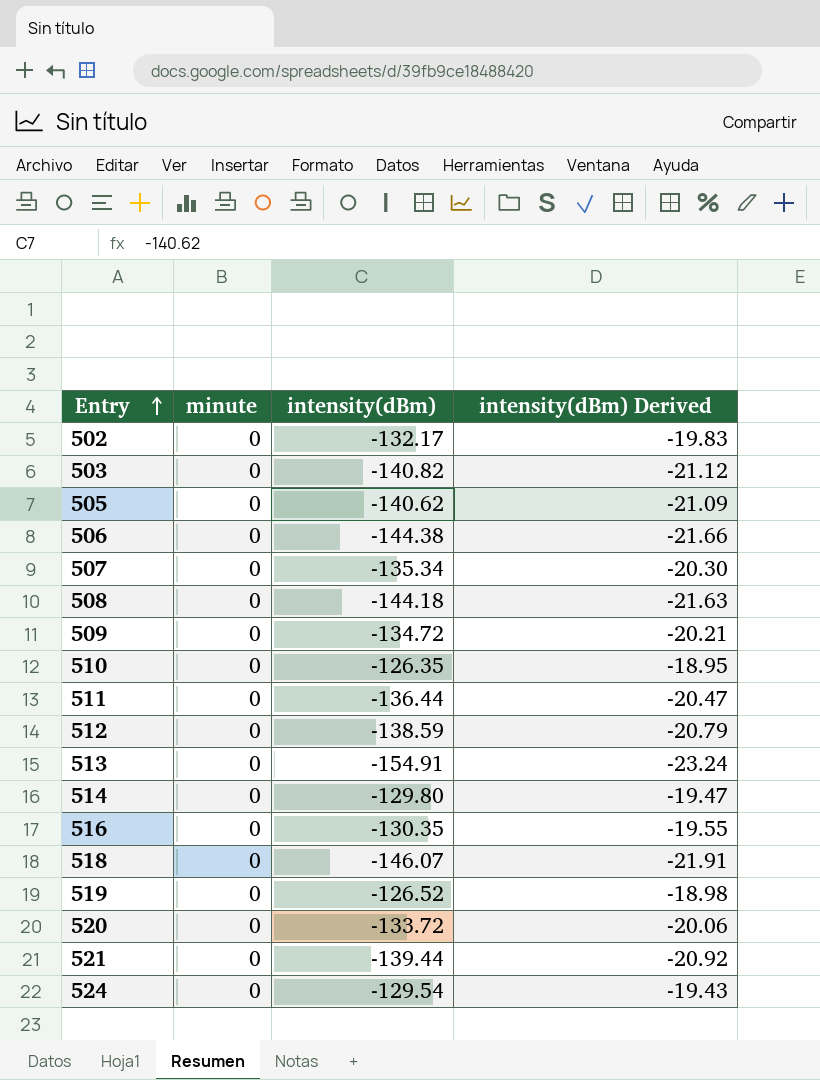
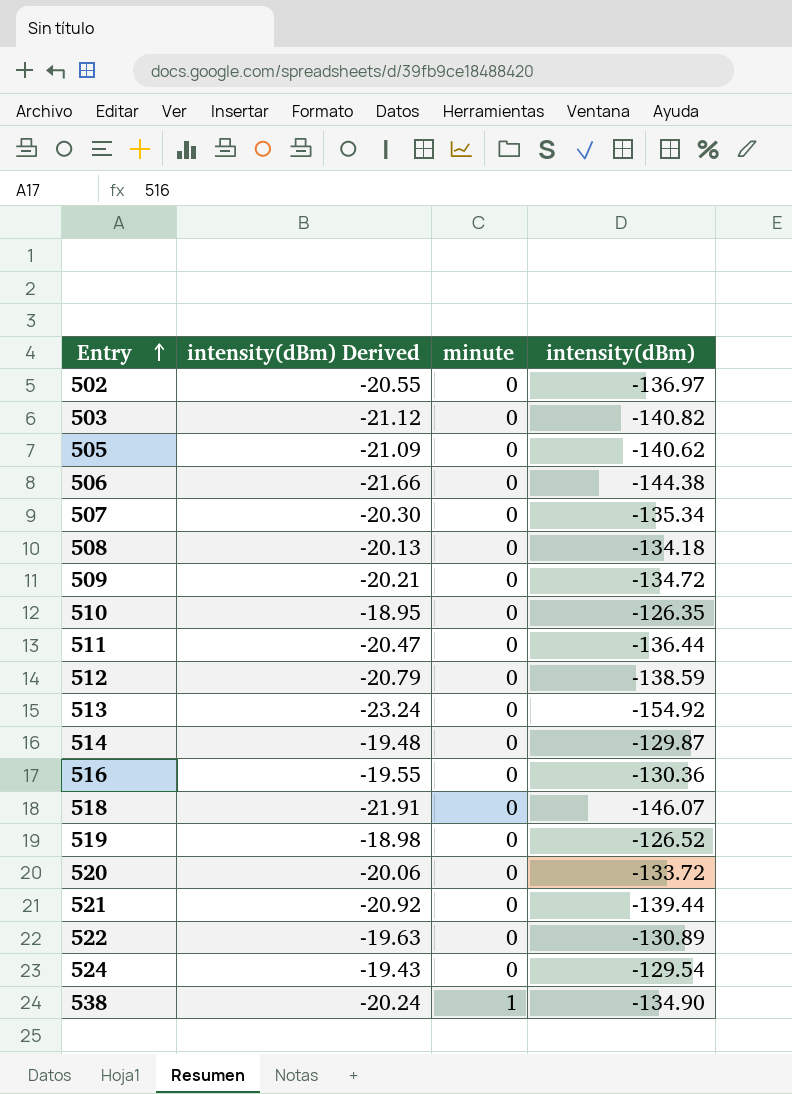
column intensity(dBm) Derived | position: 4 -> 2
502 | intensity(dBm) Derived: -19.83 -> -20.55
502 | intensity(dBm): -132.17 -> -136.97
508 | intensity(dBm) Derived: -21.63 -> -20.13
508 | intensity(dBm): -144.18 -> -134.18
513 | intensity(dBm): -154.91 -> -154.92
514 | intensity(dBm) Derived: -19.47 -> -19.48
514 | intensity(dBm): -129.80 -> -129.87
516 | intensity(dBm): -130.35 -> -130.36
row 522: none -> -19.63 | 0 | -130.89
row 538: none -> -20.24 | 1 | -134.90

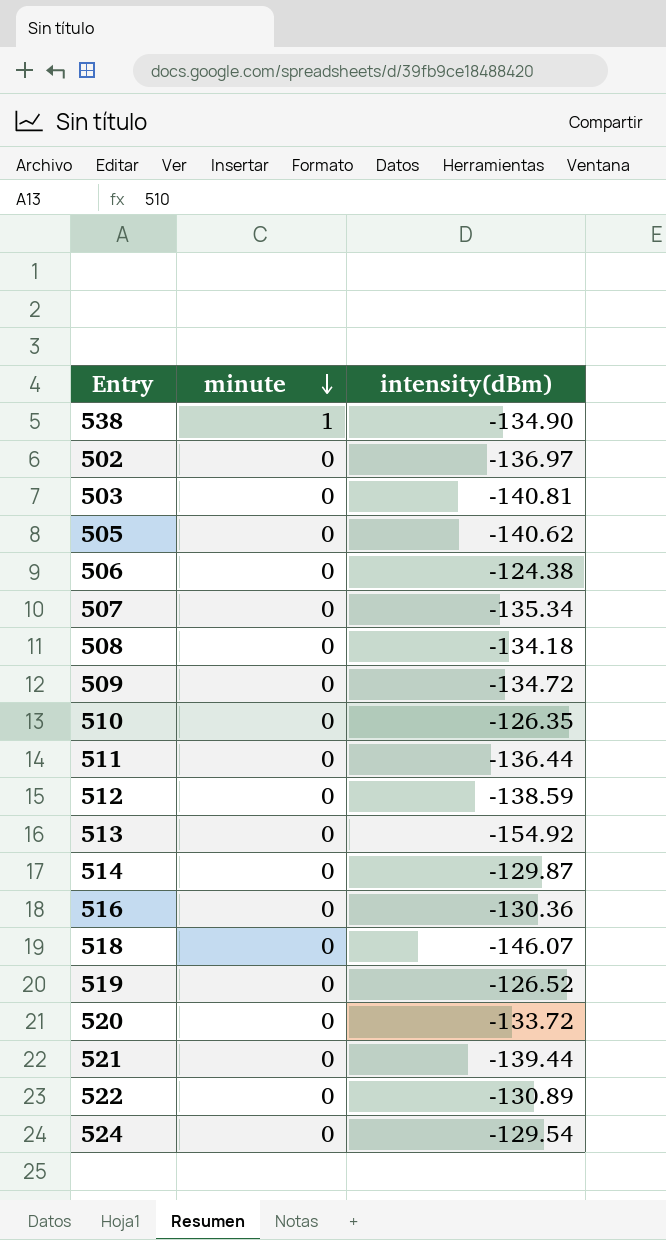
row order: Entry ascending -> minute descending
column intensity(dBm) Derived | formula: [intensity(dBm)] * 0.15 -> none
503 | intensity(dBm): -140.82 -> -140.81
506 | intensity(dBm): -144.38 -> -124.38

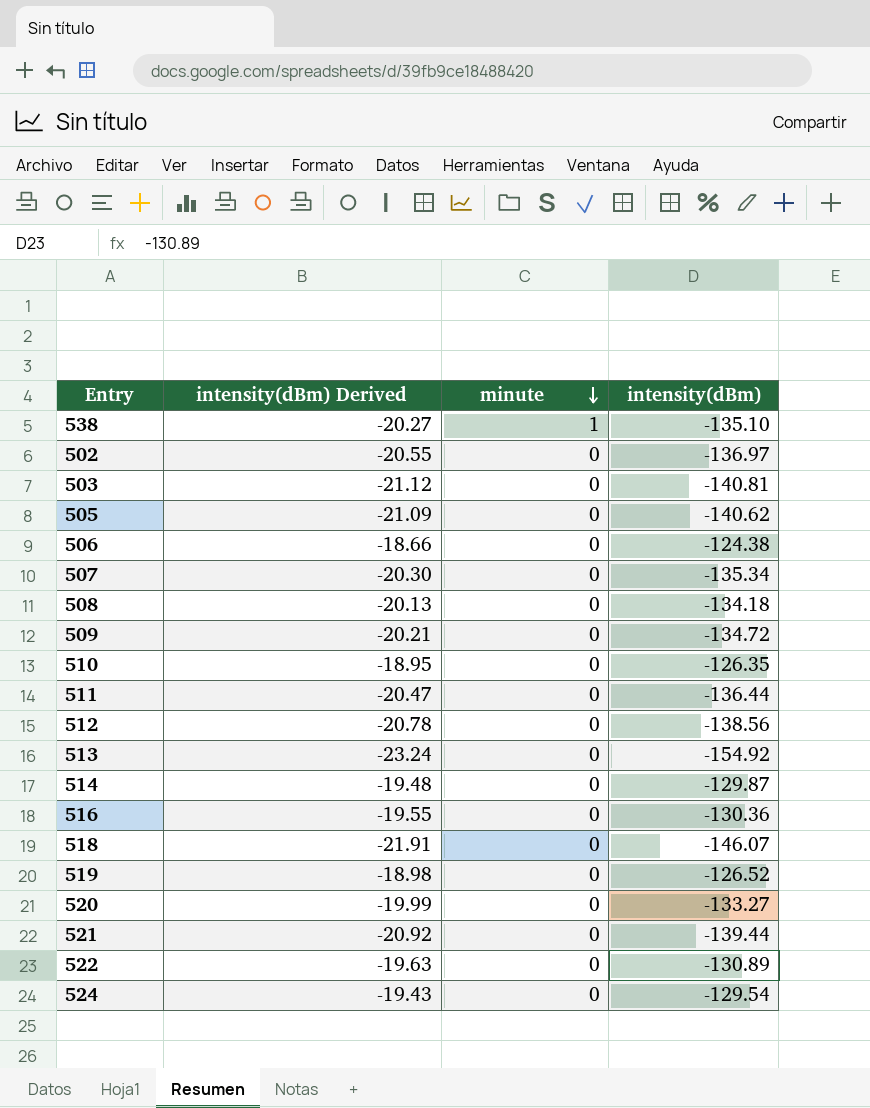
column intensity(dBm) Derived | formula: none -> [intensity(dBm)] * 0.15
538 | intensity(dBm): -134.90 -> -135.10
512 | intensity(dBm): -138.59 -> -138.56
520 | intensity(dBm): -133.72 -> -133.27

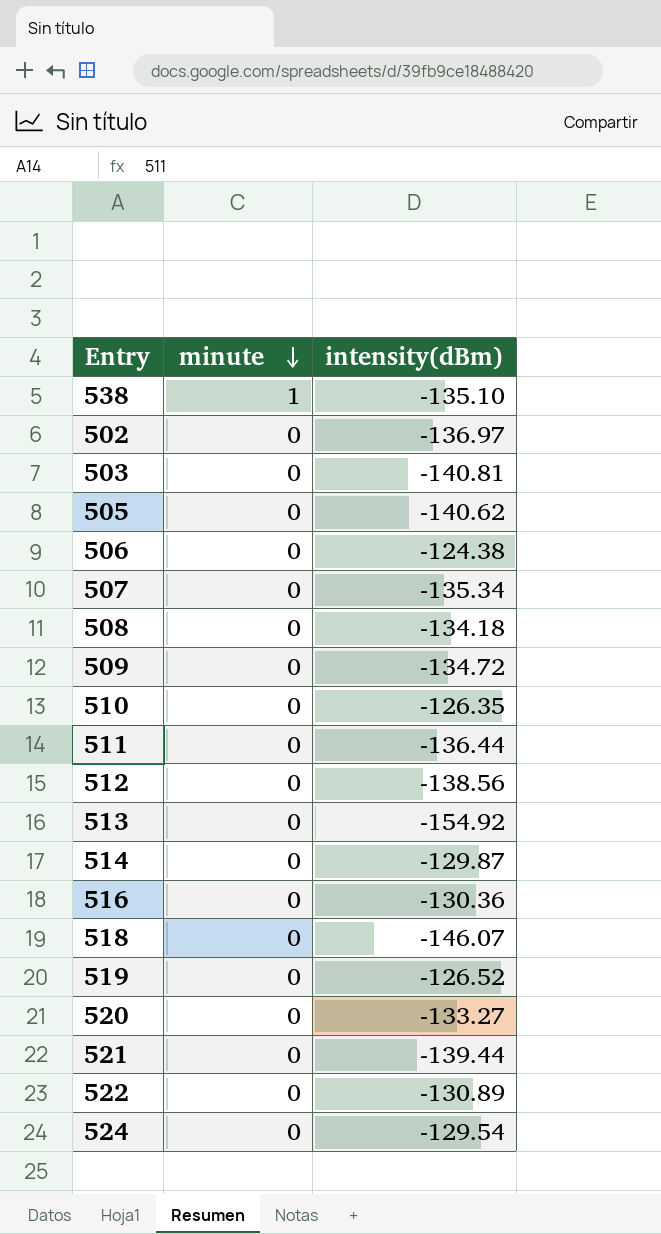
column intensity(dBm) Derived | formula: [intensity(dBm)] * 0.15 -> none

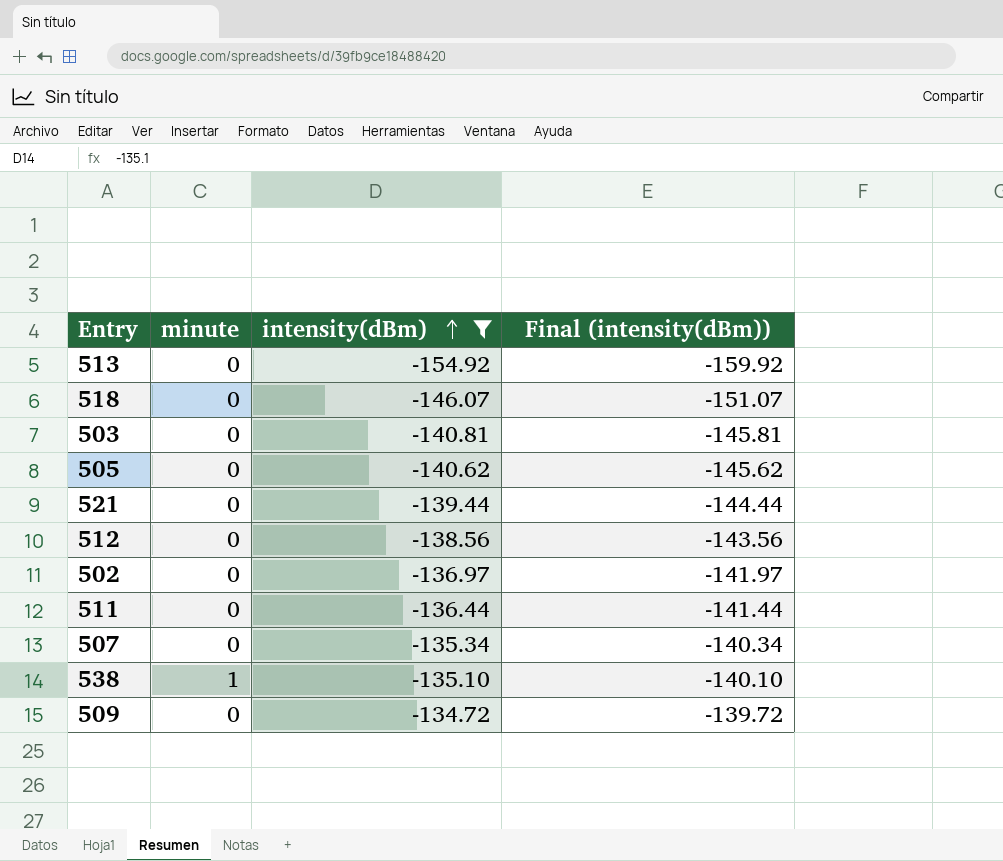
filter: none -> intensity(dBm) <= -134.72
row order: minute descending -> intensity(dBm) ascending
column Final (intensity(dBm)) | formula: none -> [intensity(dBm)] - 5

